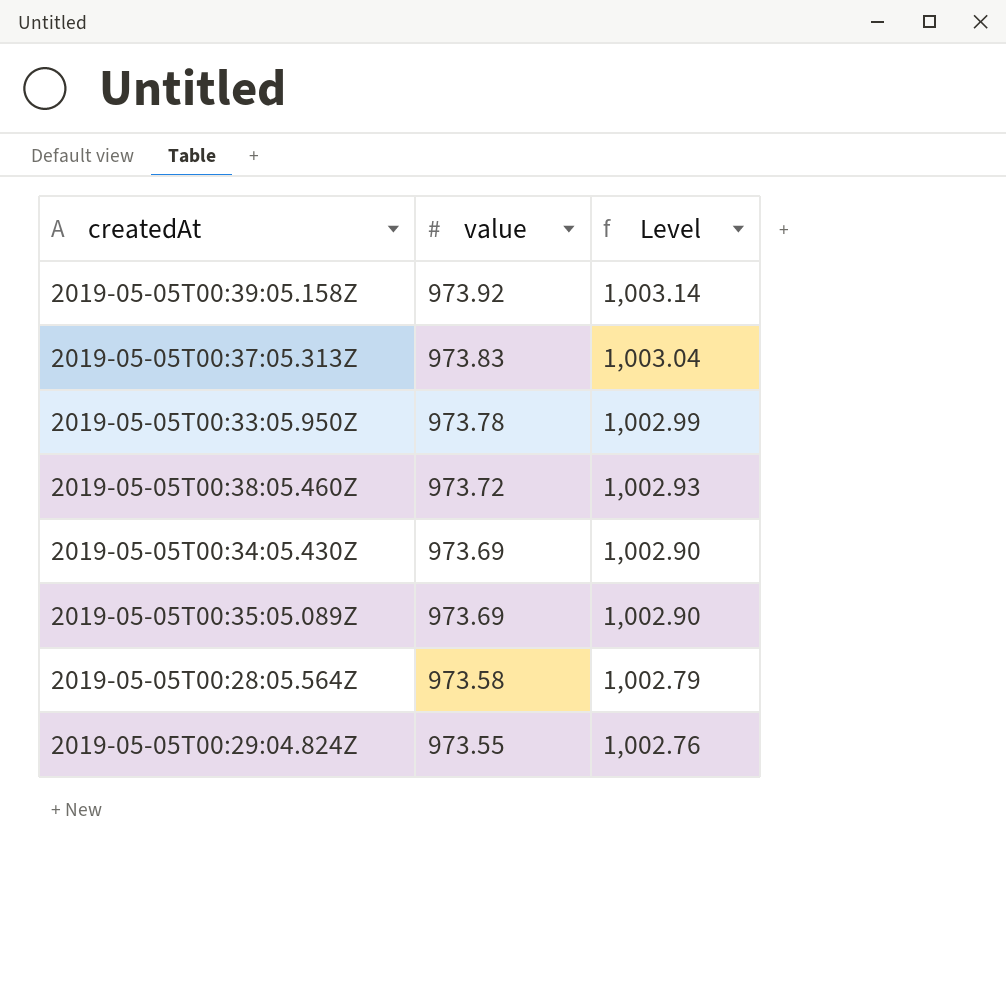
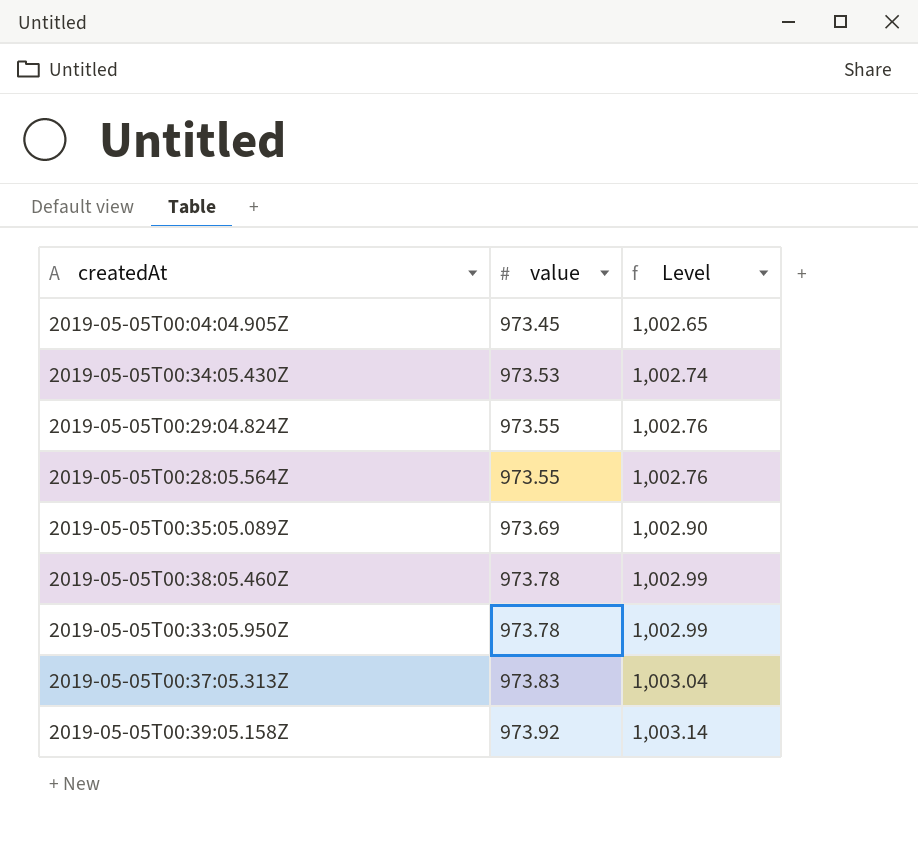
row order: value descending -> value ascending
row 2019-05-05T00:04:04.905Z: none -> 973.45 | 1,002.65
2019-05-05T00:34:05.430Z | value: 973.69 -> 973.53
2019-05-05T00:34:05.430Z | Level: 1,002.90 -> 1,002.74
2019-05-05T00:28:05.564Z | value: 973.58 -> 973.55
2019-05-05T00:28:05.564Z | Level: 1,002.79 -> 1,002.76
2019-05-05T00:38:05.460Z | value: 973.72 -> 973.78
2019-05-05T00:38:05.460Z | Level: 1,002.93 -> 1,002.99

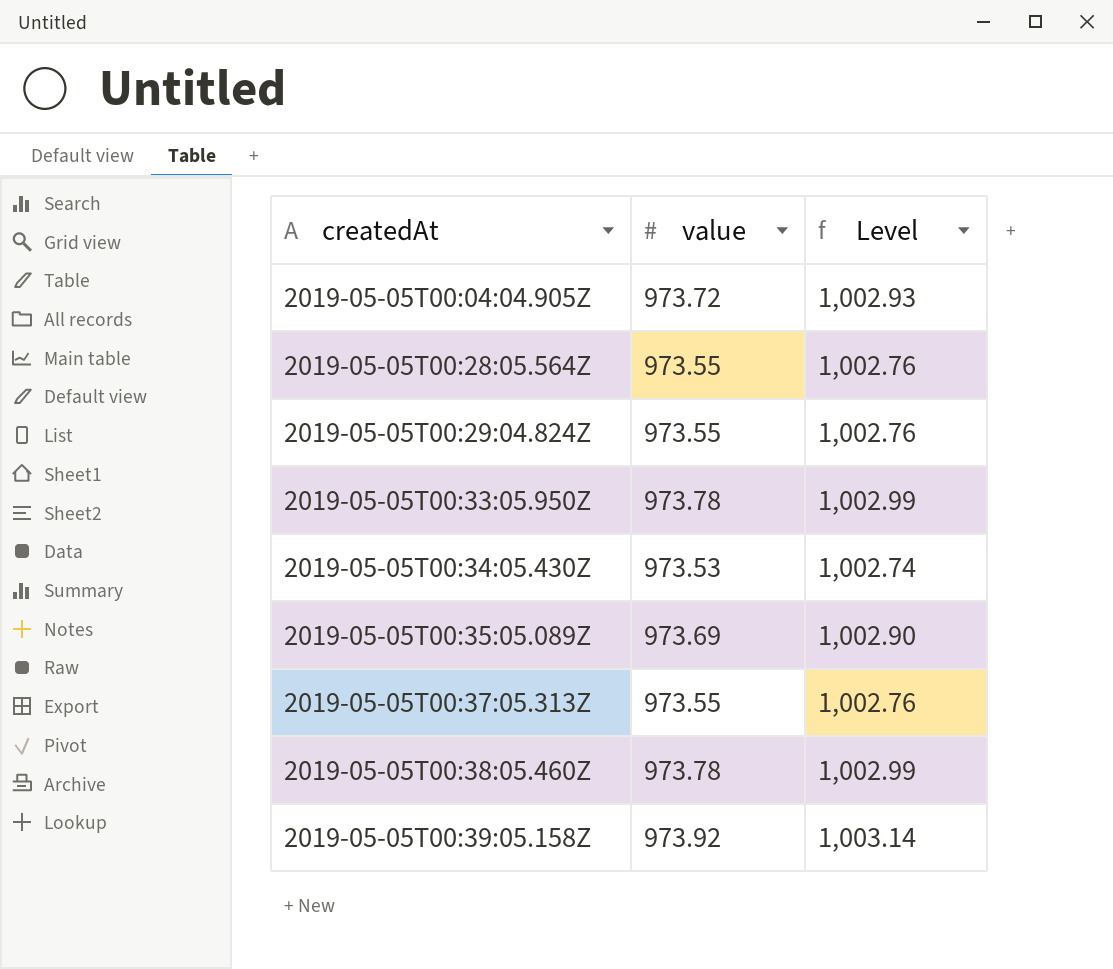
row order: value ascending -> createdAt ascending
2019-05-05T00:04:04.905Z | value: 973.45 -> 973.72
2019-05-05T00:04:04.905Z | Level: 1,002.65 -> 1,002.93
2019-05-05T00:37:05.313Z | value: 973.83 -> 973.55
2019-05-05T00:37:05.313Z | Level: 1,003.04 -> 1,002.76

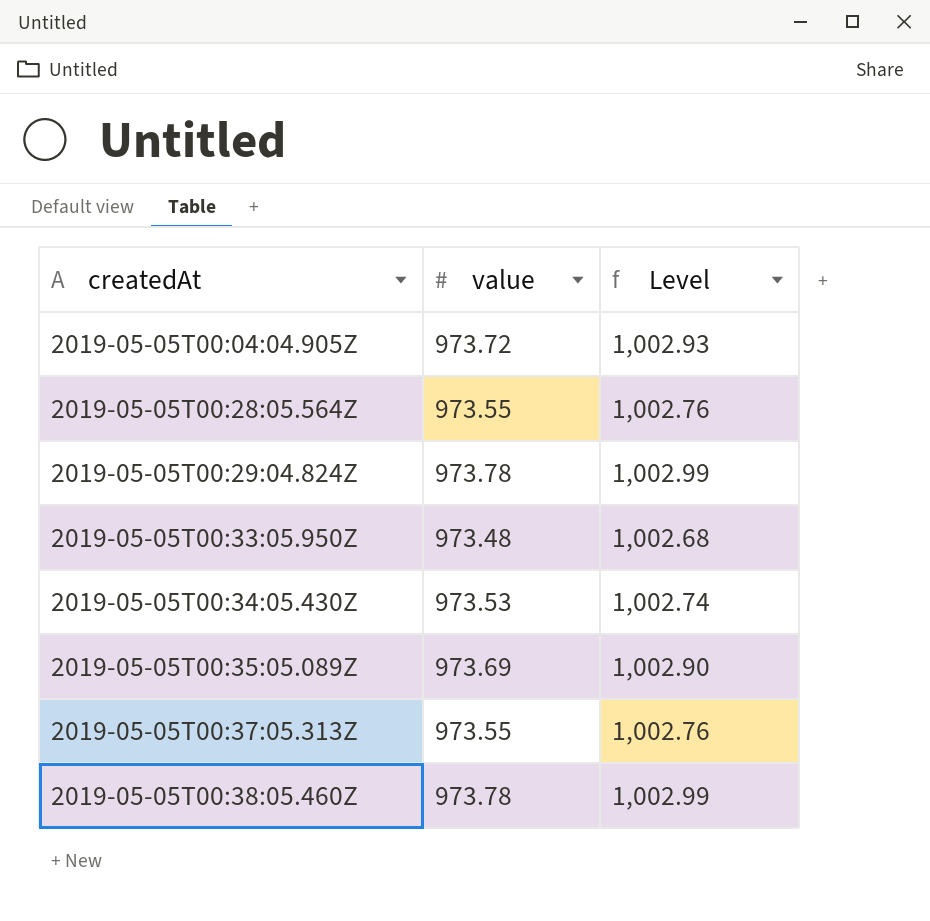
row 2019-05-05T00:39:05.158Z: 973.92 | 1,003.14 -> none
2019-05-05T00:29:04.824Z | value: 973.55 -> 973.78
2019-05-05T00:29:04.824Z | Level: 1,002.76 -> 1,002.99
2019-05-05T00:33:05.950Z | value: 973.78 -> 973.48
2019-05-05T00:33:05.950Z | Level: 1,002.99 -> 1,002.68

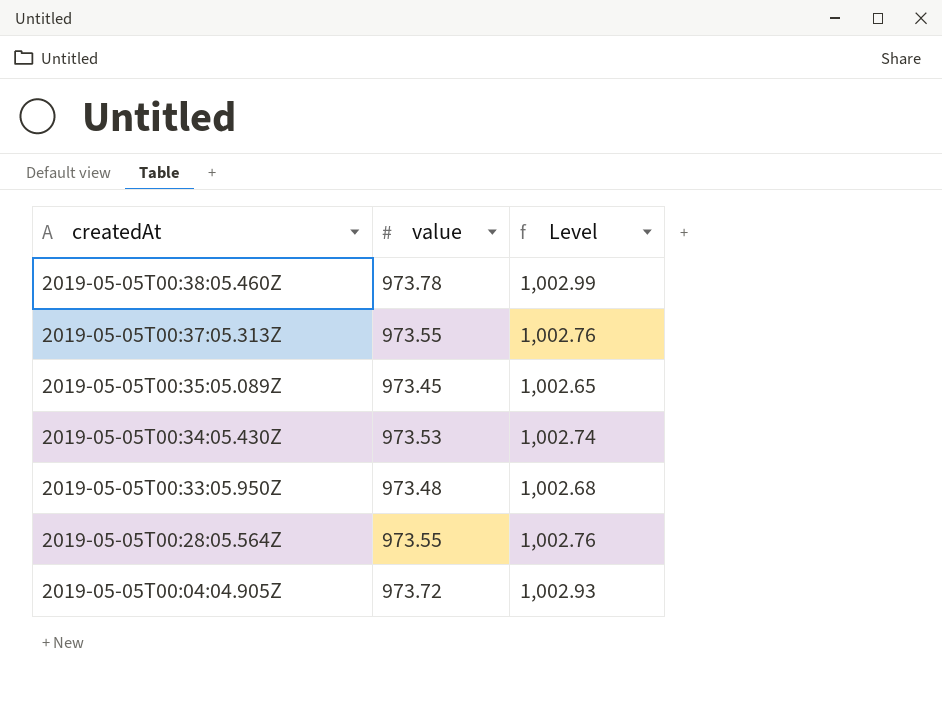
row order: createdAt ascending -> createdAt descending
row 2019-05-05T00:29:04.824Z: 973.78 | 1,002.99 -> none
2019-05-05T00:35:05.089Z | value: 973.69 -> 973.45
2019-05-05T00:35:05.089Z | Level: 1,002.90 -> 1,002.65

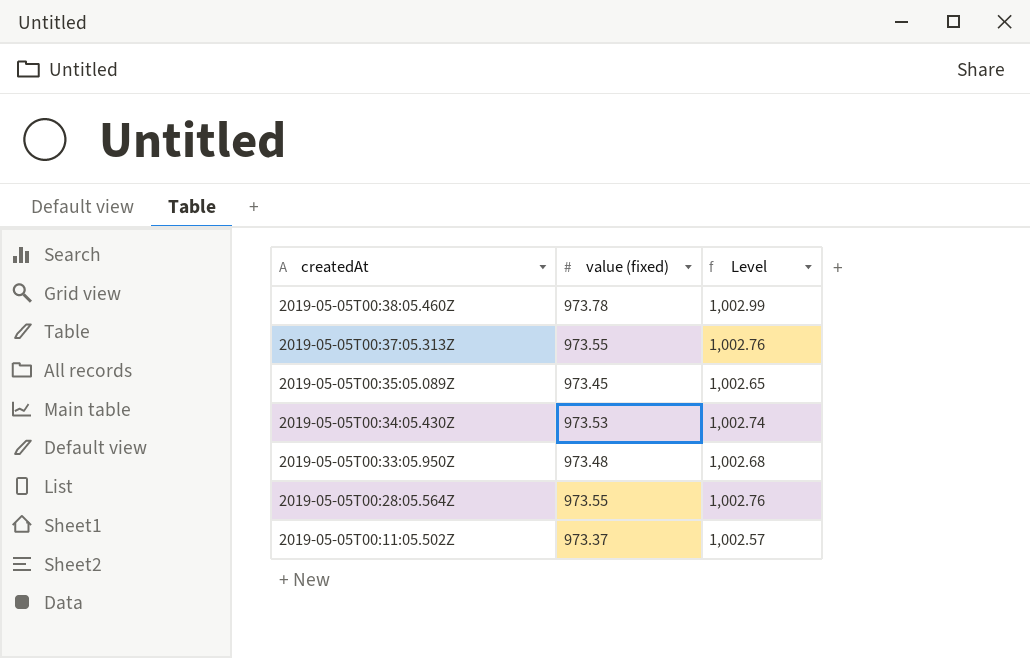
column name: value -> value (fixed)
row 2019-05-05T00:04:04.905Z: 973.72 | 1,002.93 -> none
row 2019-05-05T00:11:05.502Z: none -> 973.37 | 1,002.57

